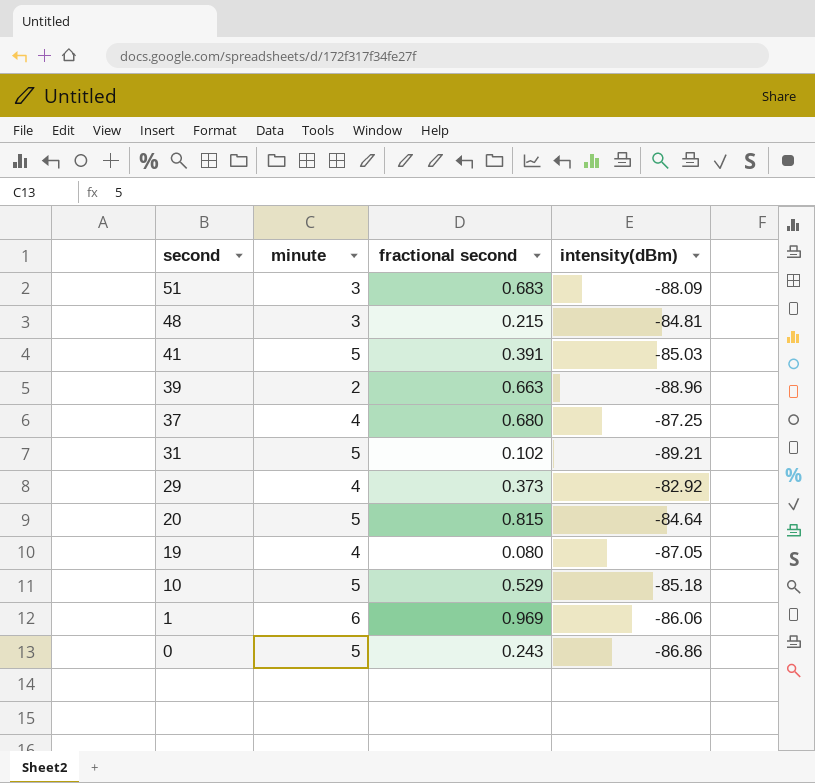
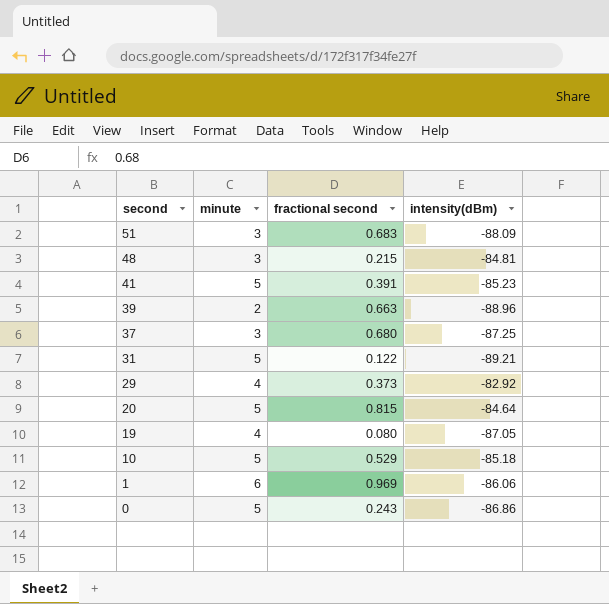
41 | intensity(dBm): -85.03 -> -85.23
37 | minute: 4 -> 3
31 | fractional second: 0.102 -> 0.122

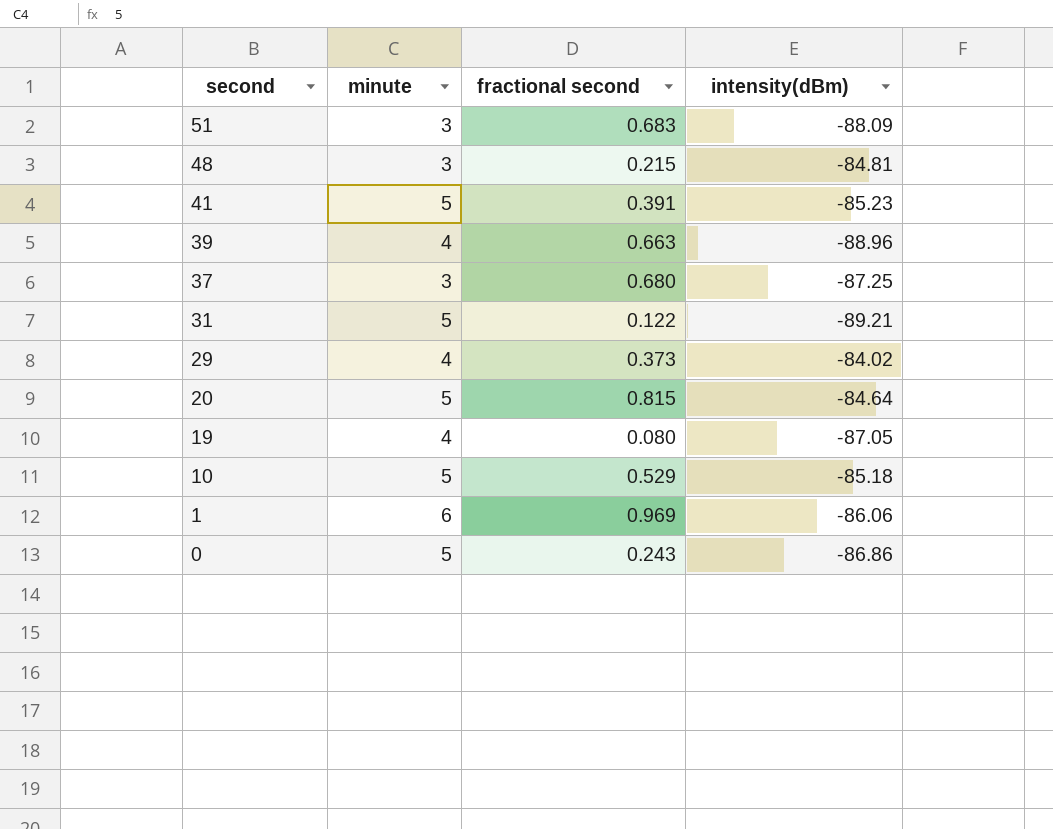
39 | minute: 2 -> 4
29 | intensity(dBm): -82.92 -> -84.02

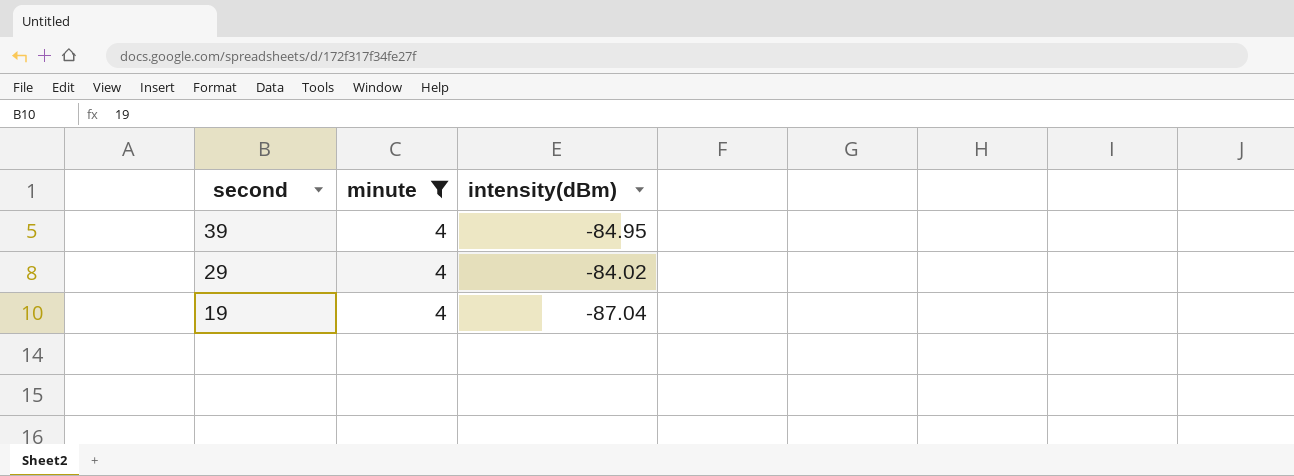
filter: none -> minute = 4
column fractional second | position: 3 -> none
39 | intensity(dBm): -88.96 -> -84.95
19 | intensity(dBm): -87.05 -> -87.04

